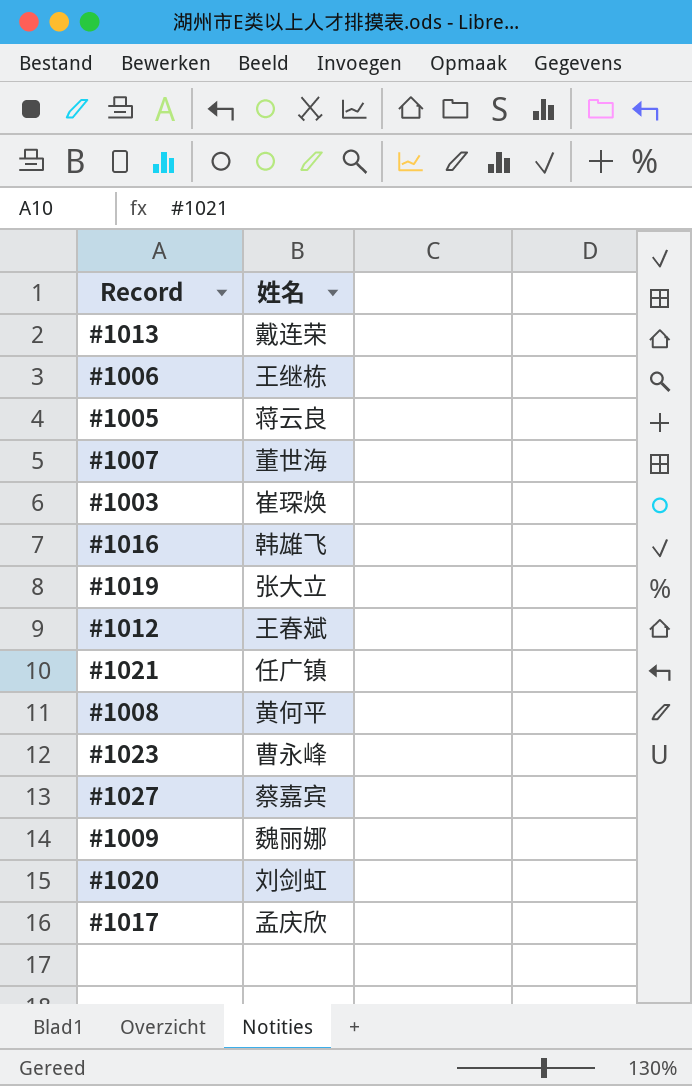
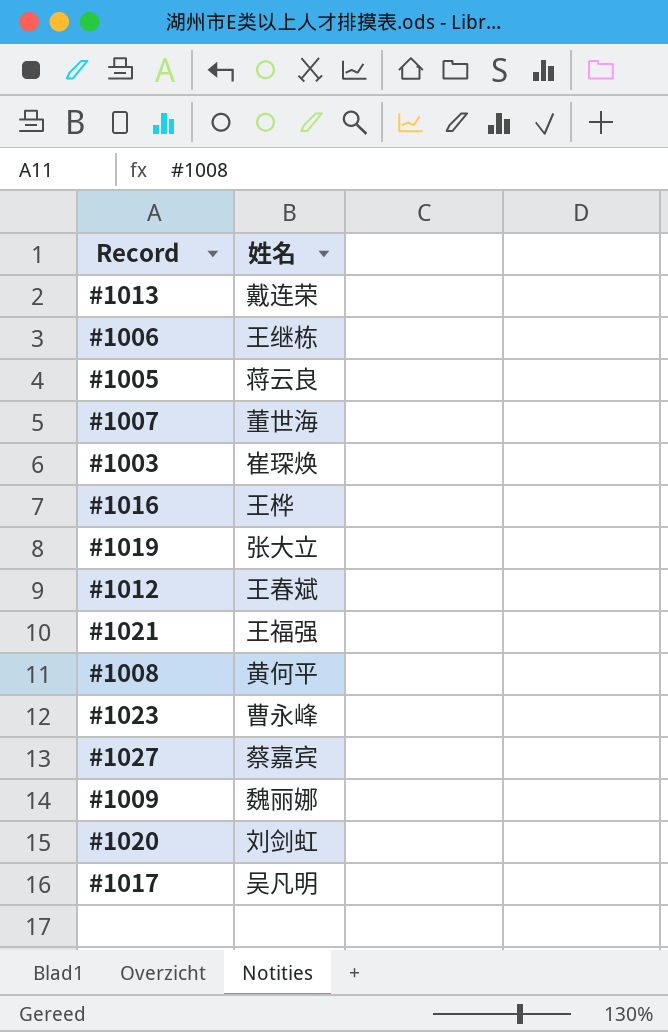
#1016 | 姓名: 韩雄飞 -> 王桦
#1021 | 姓名: 任广镇 -> 王福强
#1017 | 姓名: 孟庆欣 -> 吴凡明

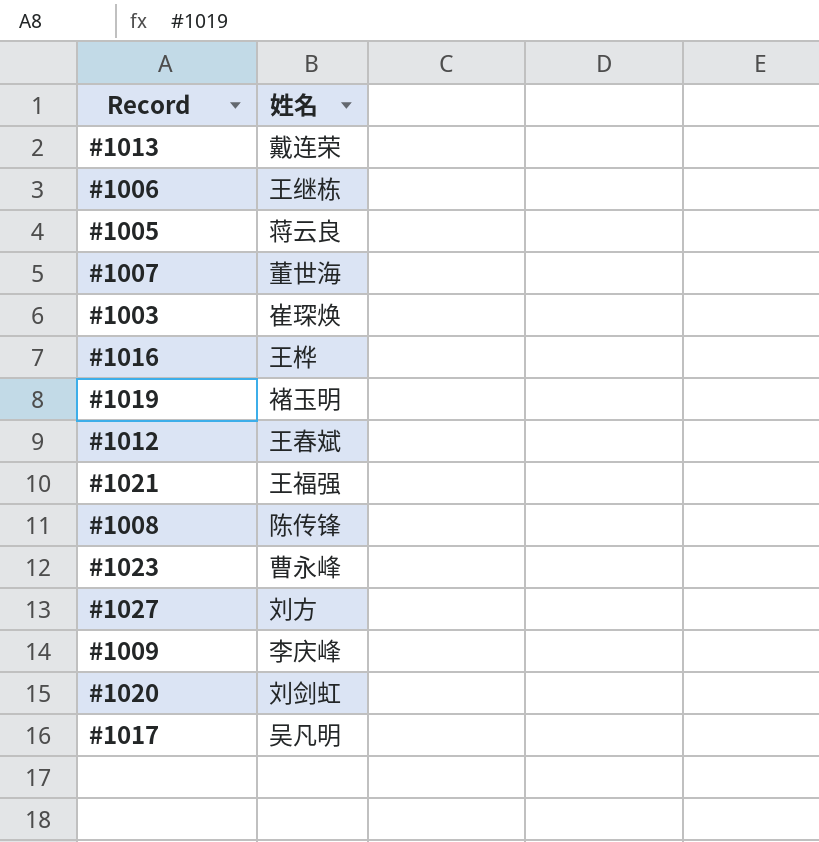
#1019 | 姓名: 张大立 -> 褚玉明
#1008 | 姓名: 黄何平 -> 陈传锋
#1027 | 姓名: 蔡嘉宾 -> 刘方
#1009 | 姓名: 魏丽娜 -> 李庆峰

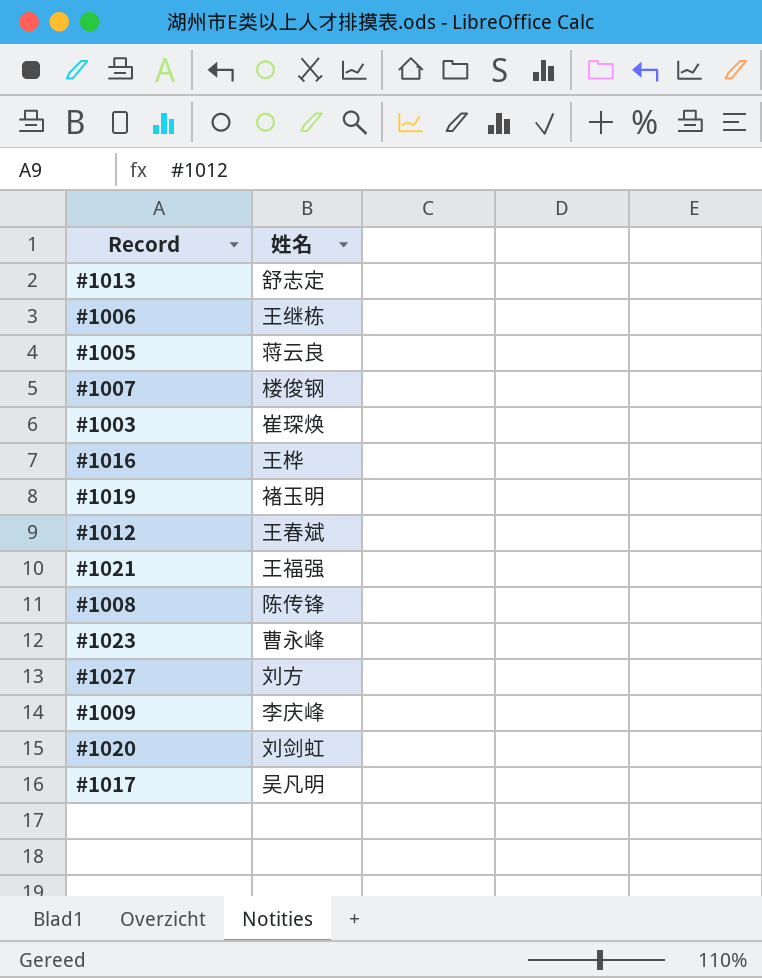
#1013 | 姓名: 戴连荣 -> 舒志定
#1007 | 姓名: 董世海 -> 楼俊钢

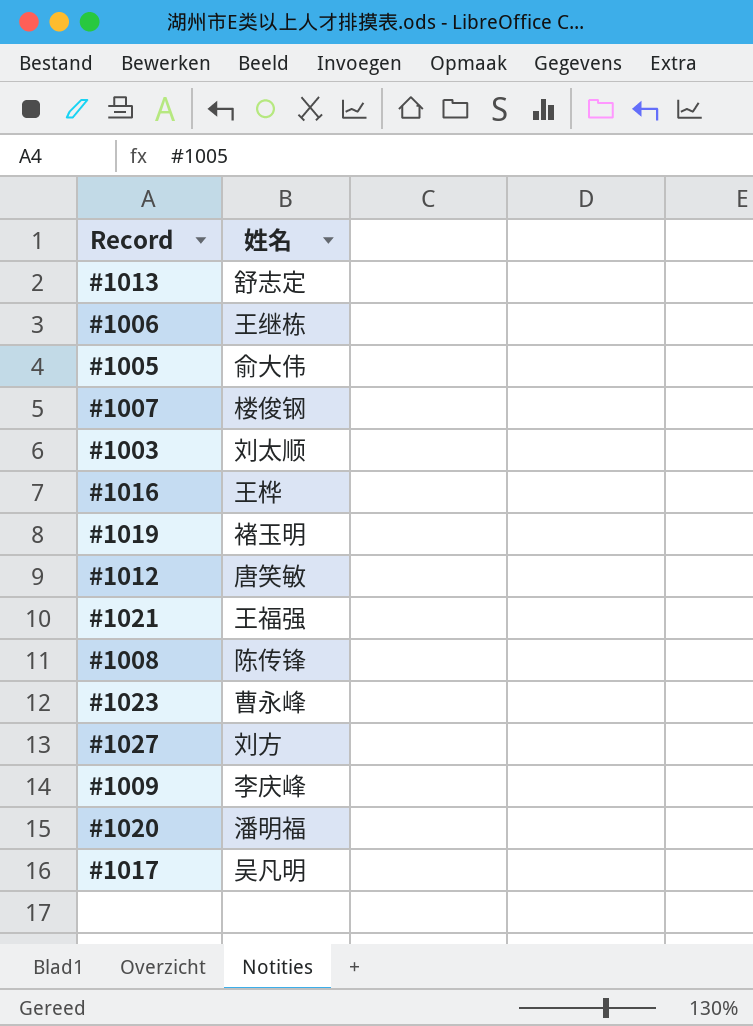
#1005 | 姓名: 蒋云良 -> 俞大伟
#1003 | 姓名: 崔琛焕 -> 刘太顺
#1012 | 姓名: 王春斌 -> 唐笑敏
#1020 | 姓名: 刘剑虹 -> 潘明福

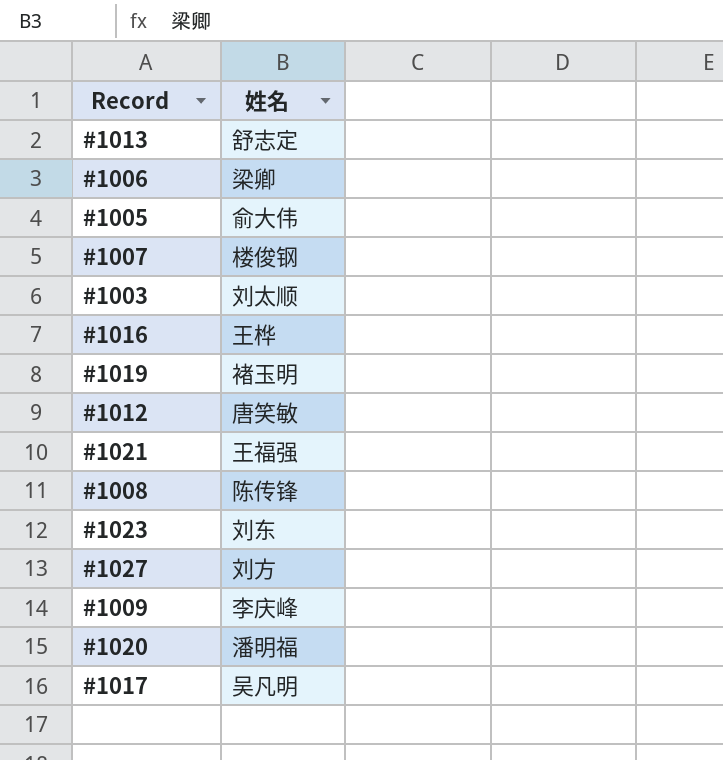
#1006 | 姓名: 王继栋 -> 梁卿
#1023 | 姓名: 曹永峰 -> 刘东

